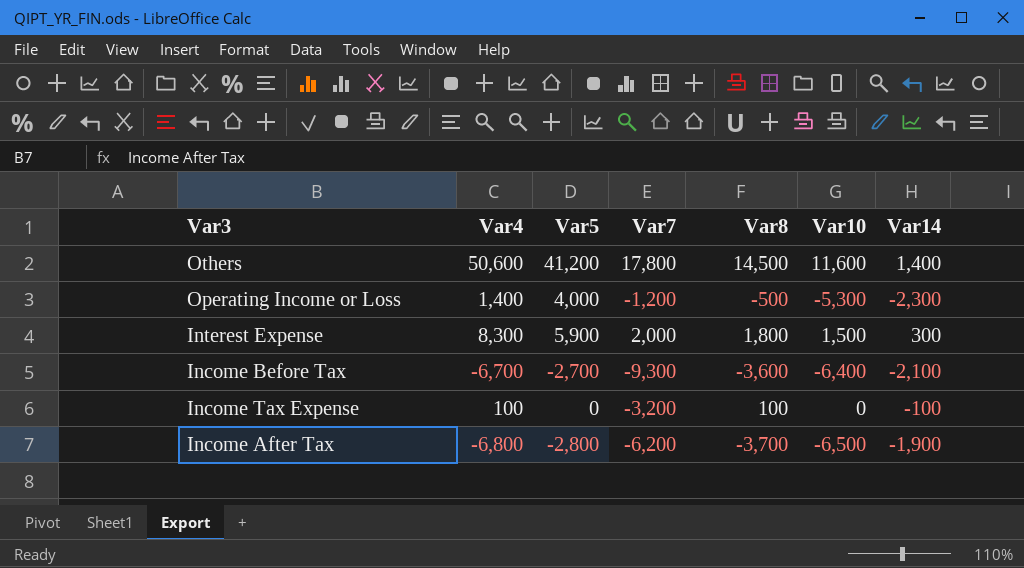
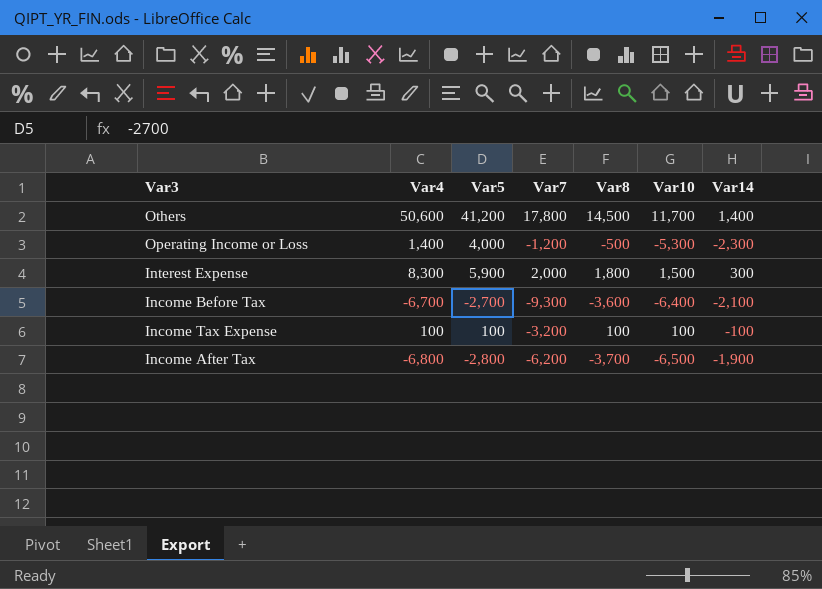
Others | Var10: 11,600 -> 11,700
Income Tax Expense | Var5: 0 -> 100
Income Tax Expense | Var10: 0 -> 100

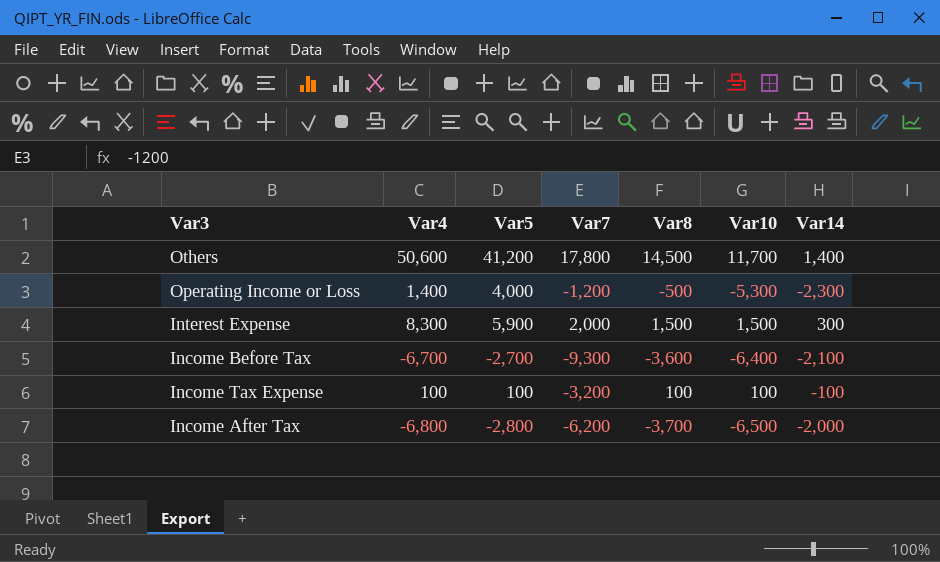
Interest Expense | Var8: 1,800 -> 1,500
Income After Tax | Var14: -1,900 -> -2,000

